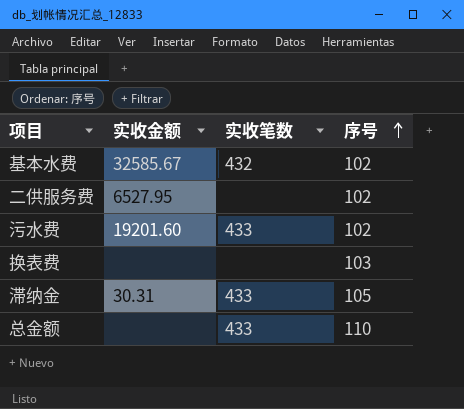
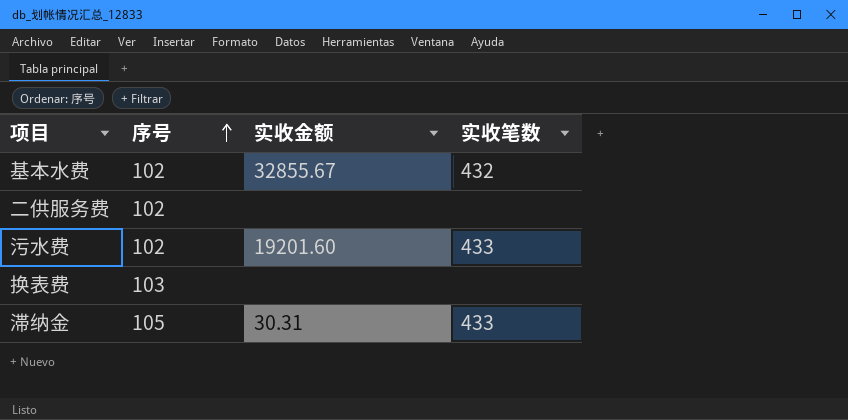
column 序号 | position: 4 -> 2
row 总金额: none | 433 | 110 -> none
基本水费 | 实收金额: 32585.67 -> 32855.67
二供服务费 | 实收金额: 6527.95 -> none

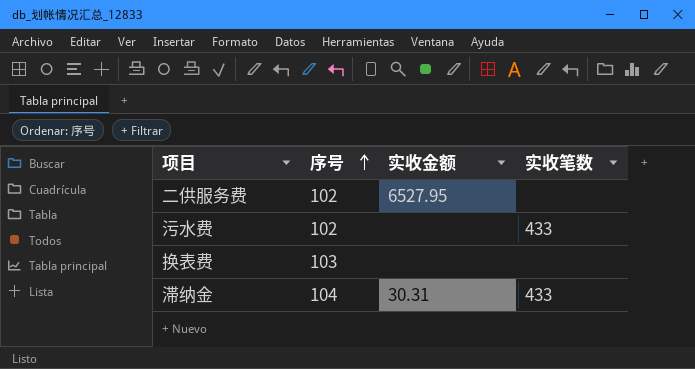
row 基本水费: 102 | 32855.67 | 432 -> none
二供服务费 | 实收金额: none -> 6527.95
污水费 | 实收金额: 19201.60 -> none
滞纳金 | 序号: 105 -> 104

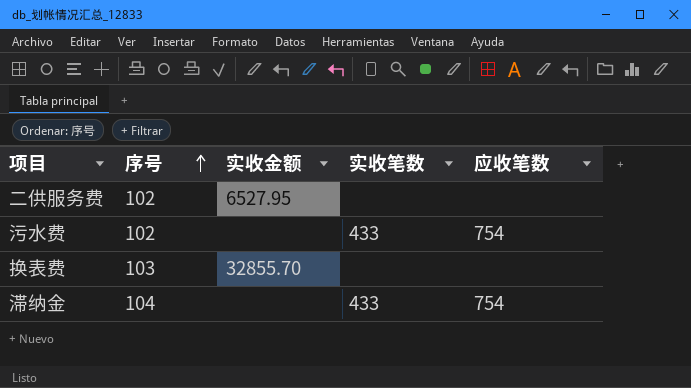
column 应收笔数 | position: none -> 5
换表费 | 实收金额: none -> 32855.70
滞纳金 | 实收金额: 30.31 -> none

